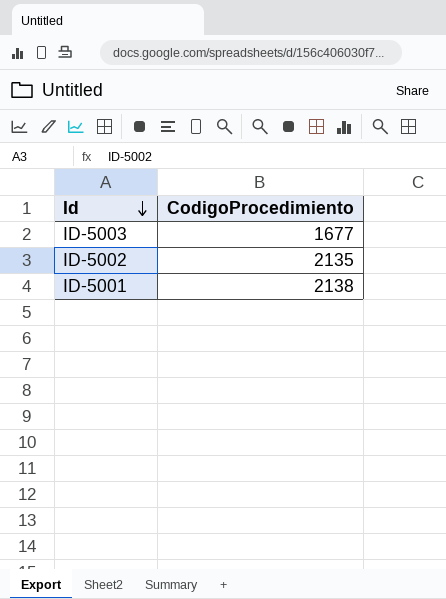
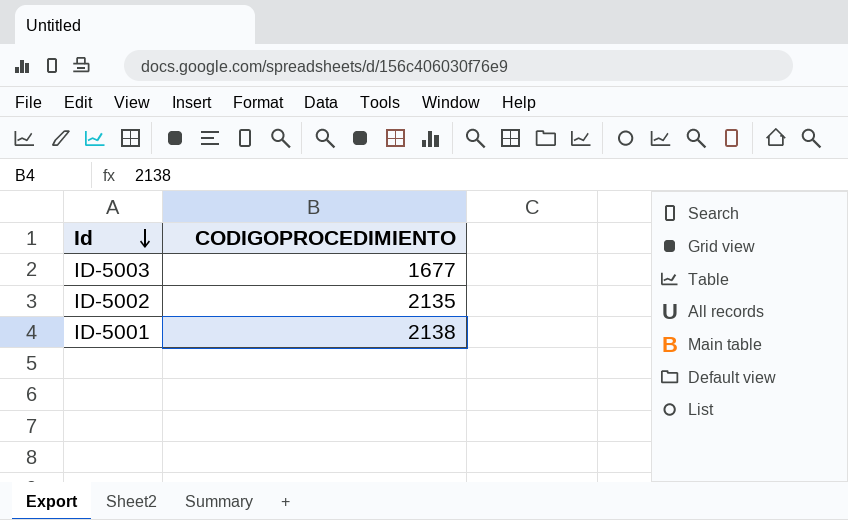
column name: CodigoProcedimiento -> CODIGOPROCEDIMIENTO

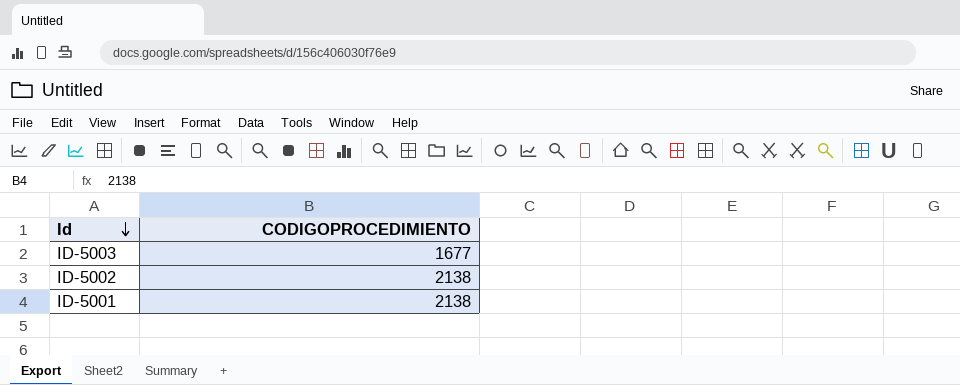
ID-5002 | CODIGOPROCEDIMIENTO: 2135 -> 2138

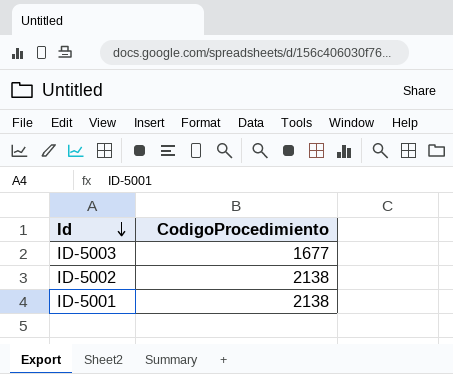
column name: CODIGOPROCEDIMIENTO -> CodigoProcedimiento

